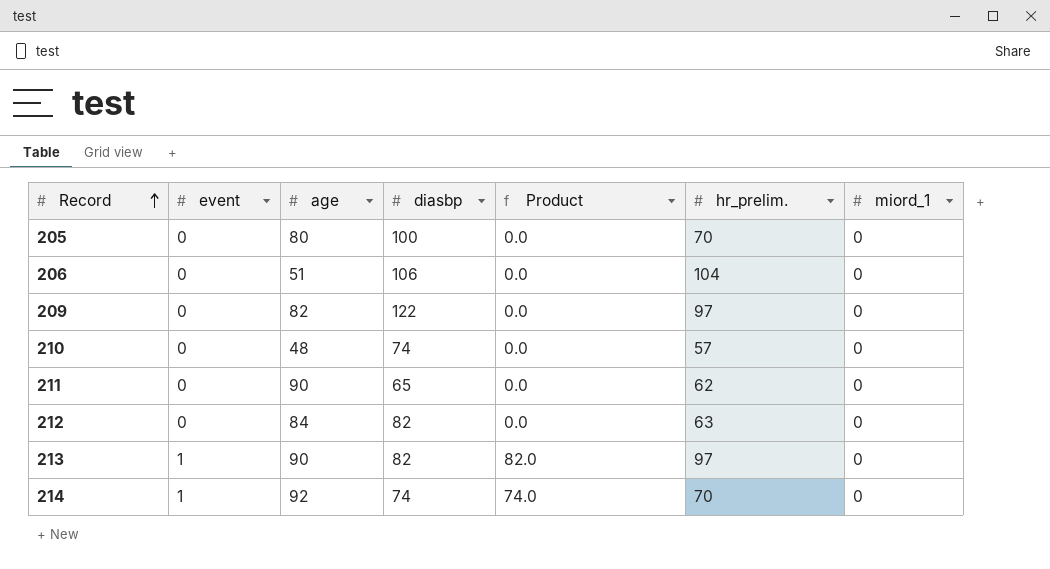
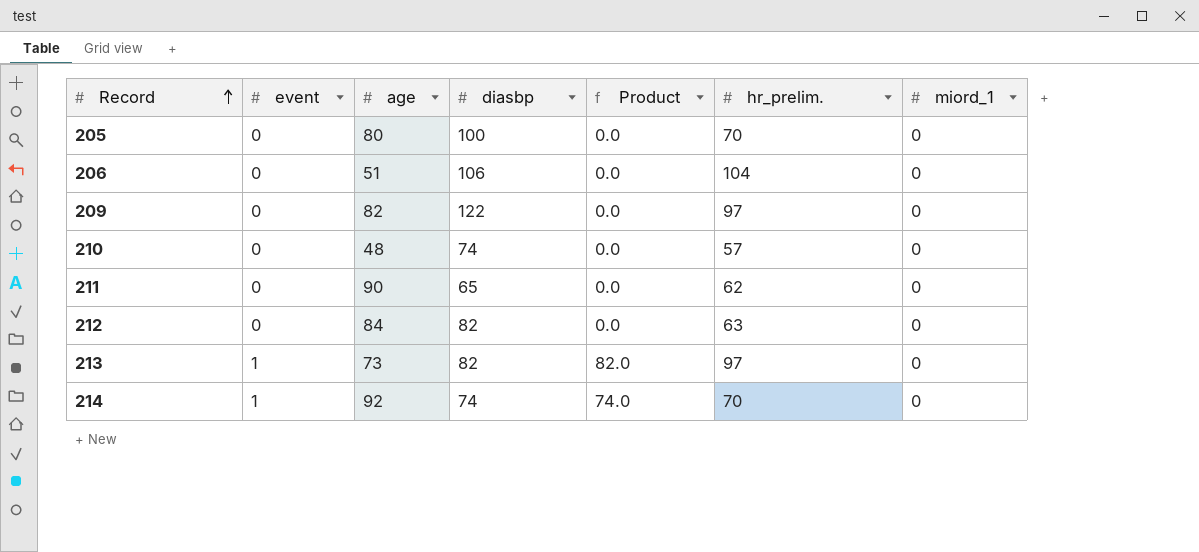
213 | age: 90 -> 73

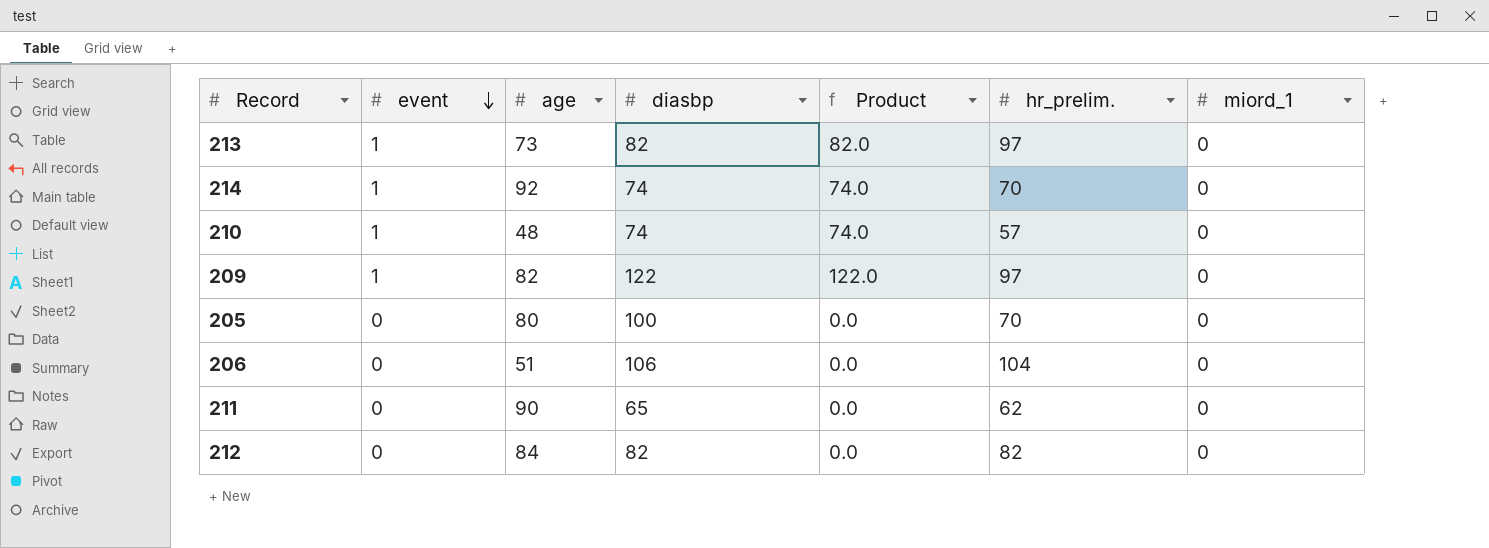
row order: Record ascending -> event descending
210 | event: 0 -> 1
210 | Product: 0.0 -> 74.0
209 | event: 0 -> 1
209 | Product: 0.0 -> 122.0
212 | hr_prelim.: 63 -> 82

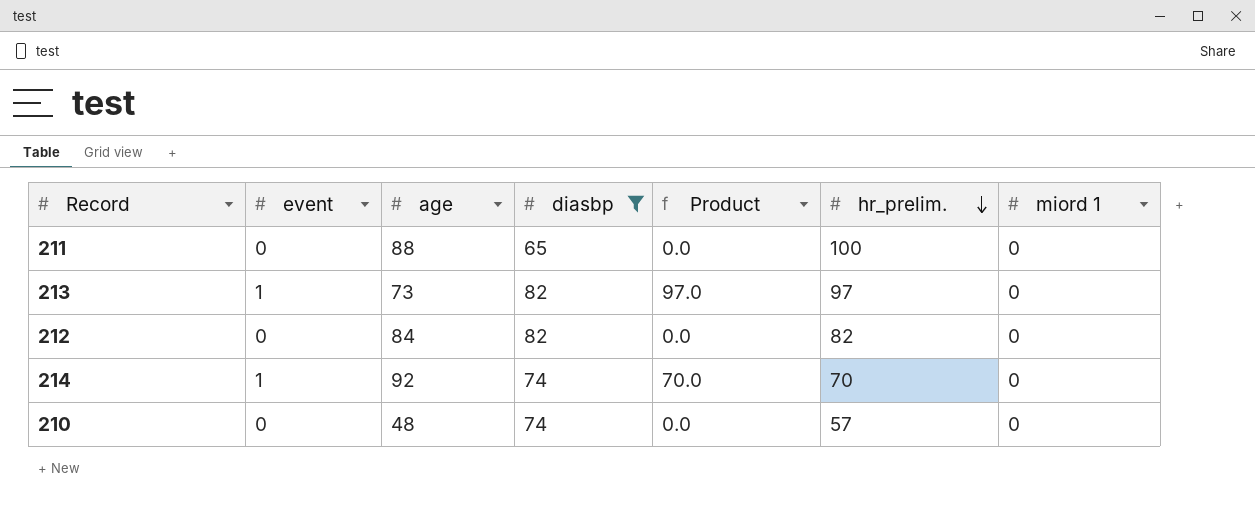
filter: none -> diasbp <= 82
row order: event descending -> hr_prelim. descending
column Product | formula: [event] * [diasbp] -> [event] * [hr_prelim.]
column name: miord_1 -> miord 1
211 | age: 90 -> 88
211 | hr_prelim.: 62 -> 100
210 | event: 1 -> 0

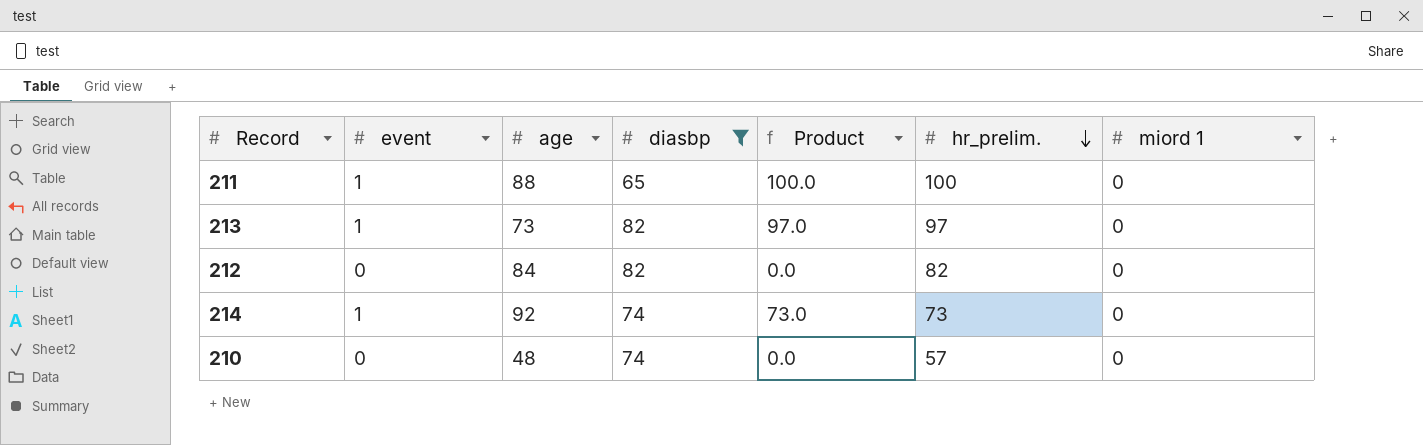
211 | event: 0 -> 1
211 | Product: 0.0 -> 100.0
214 | Product: 70.0 -> 73.0
214 | hr_prelim.: 70 -> 73

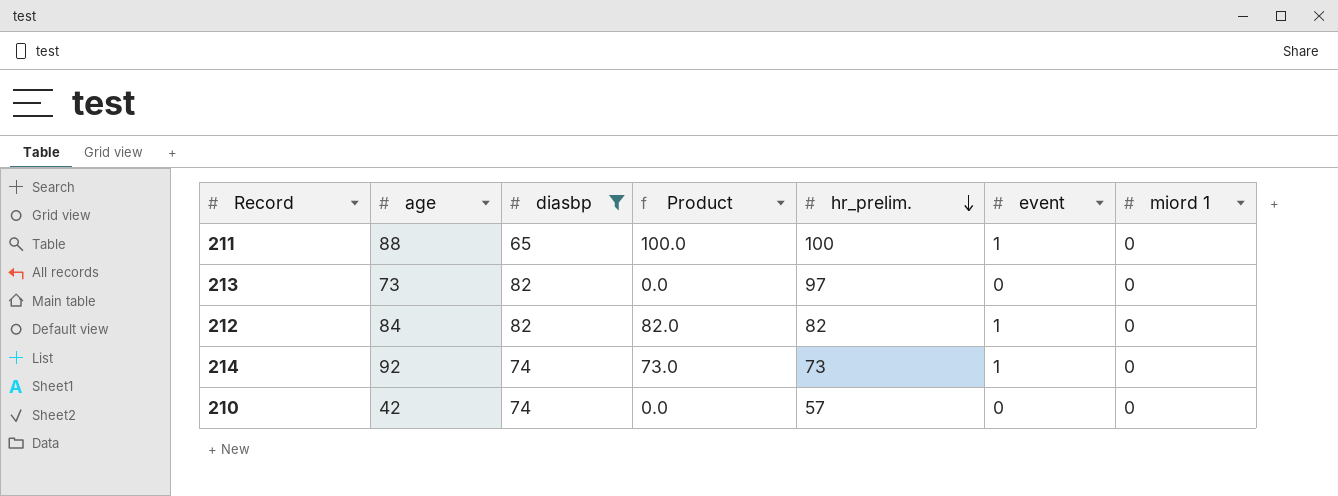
column event | position: 2 -> 6
213 | Product: 97.0 -> 0.0
213 | event: 1 -> 0
212 | Product: 0.0 -> 82.0
212 | event: 0 -> 1
210 | age: 48 -> 42

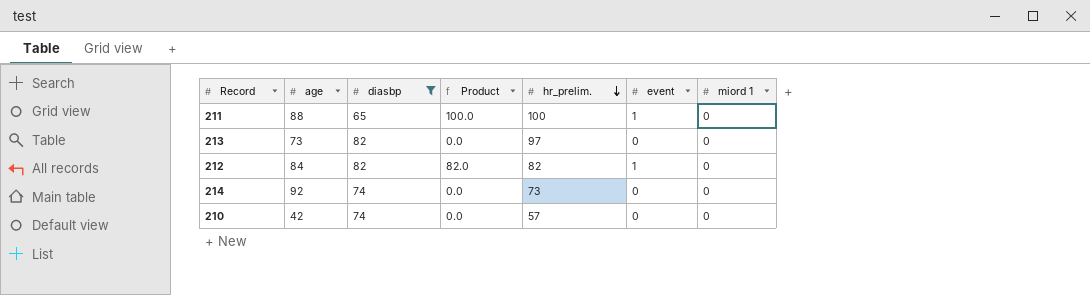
214 | Product: 73.0 -> 0.0
214 | event: 1 -> 0

